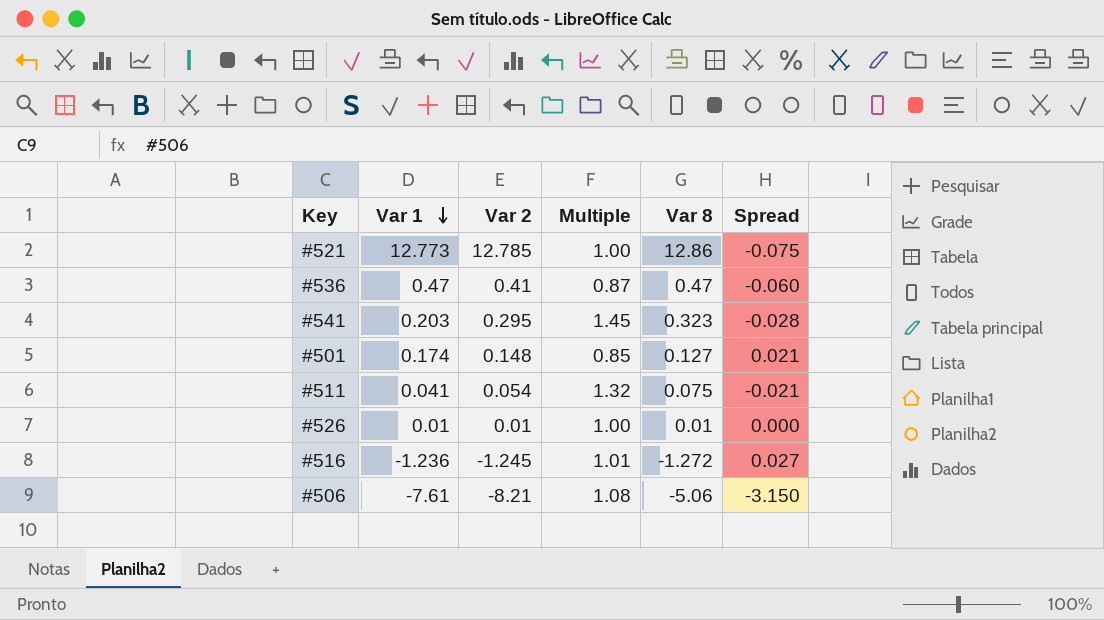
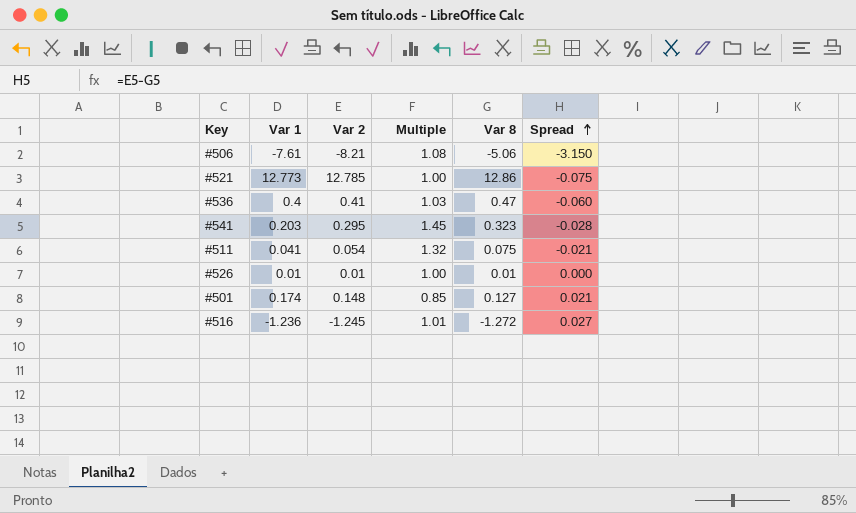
row order: Var 1 descending -> Spread ascending
#536 | Var 1: 0.47 -> 0.4
#536 | Multiple: 0.87 -> 1.03

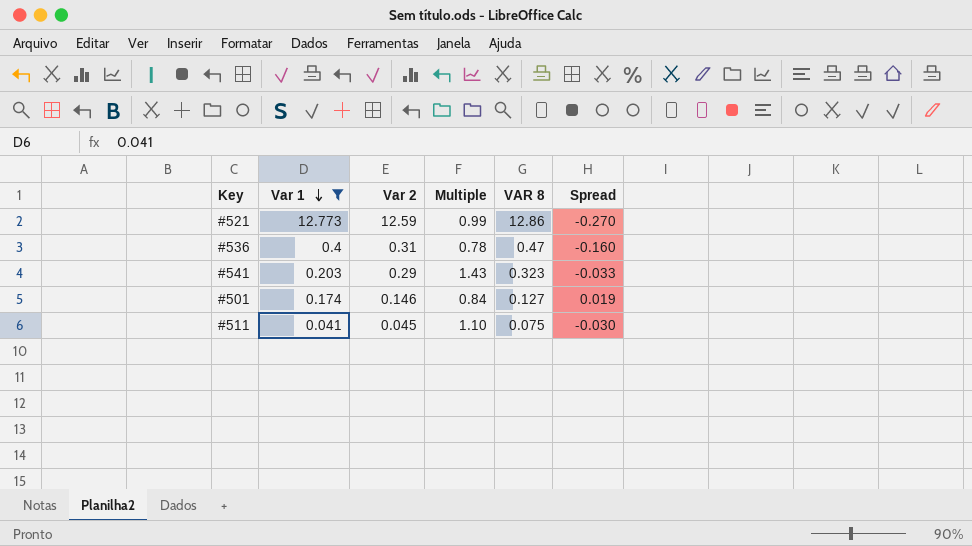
filter: none -> Var 1 >= 0.041
row order: Spread ascending -> Var 1 descending
column name: Var 8 -> VAR 8
#521 | Var 2: 12.785 -> 12.59
#521 | Multiple: 1.00 -> 0.99
#521 | Spread: -0.075 -> -0.270
#536 | Var 2: 0.41 -> 0.31
#536 | Multiple: 1.03 -> 0.78
#536 | Spread: -0.060 -> -0.160
#541 | Var 2: 0.295 -> 0.29
#541 | Multiple: 1.45 -> 1.43
#541 | Spread: -0.028 -> -0.033
#501 | Var 2: 0.148 -> 0.146
#501 | Multiple: 0.85 -> 0.84
#501 | Spread: 0.021 -> 0.019
#511 | Var 2: 0.054 -> 0.045
#511 | Multiple: 1.32 -> 1.10
#511 | Spread: -0.021 -> -0.030

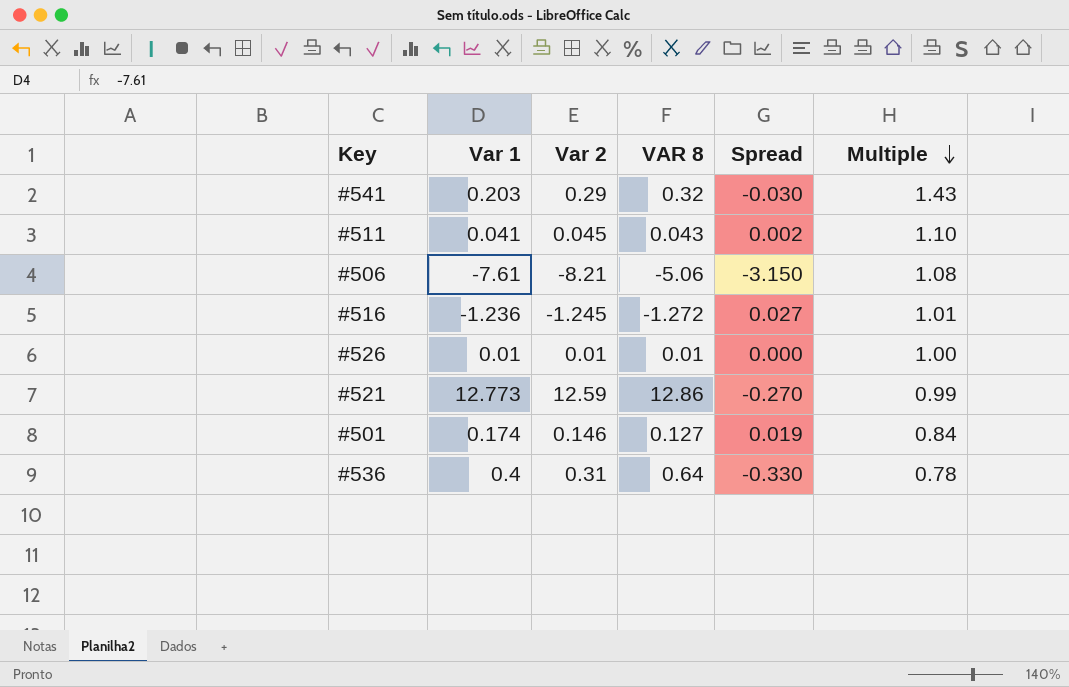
filter: Var 1 >= 0.041 -> none
row order: Var 1 descending -> Multiple descending
column Multiple | position: 4 -> 6
#541 | VAR 8: 0.323 -> 0.32
#541 | Spread: -0.033 -> -0.030
#511 | VAR 8: 0.075 -> 0.043
#511 | Spread: -0.030 -> 0.002
#536 | VAR 8: 0.47 -> 0.64
#536 | Spread: -0.160 -> -0.330

